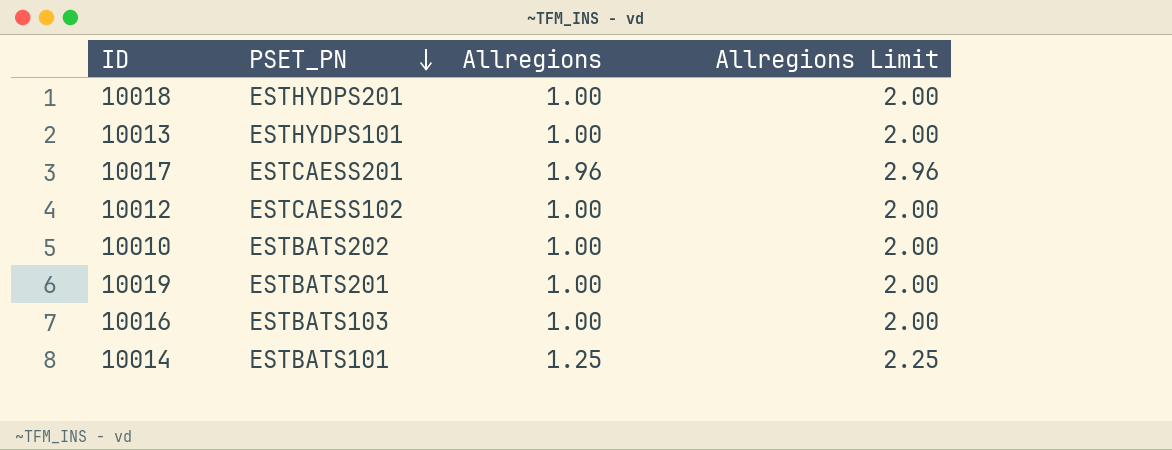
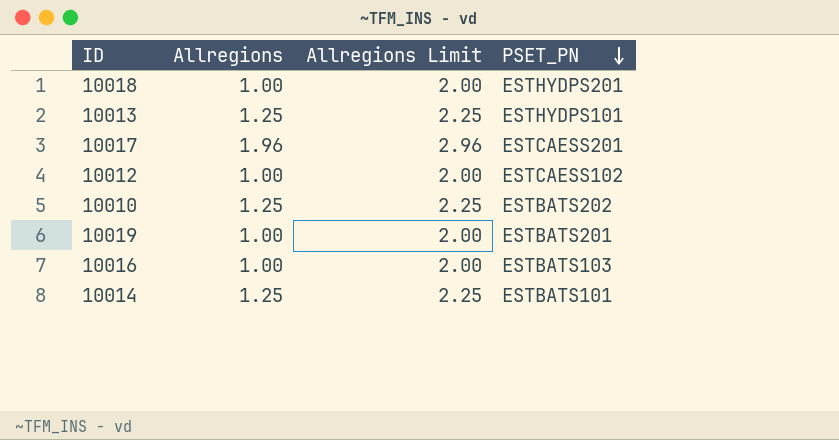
column PSET_PN | position: 2 -> 4
10013 | Allregions: 1.00 -> 1.25
10013 | Allregions Limit: 2.00 -> 2.25
10010 | Allregions: 1.00 -> 1.25
10010 | Allregions Limit: 2.00 -> 2.25

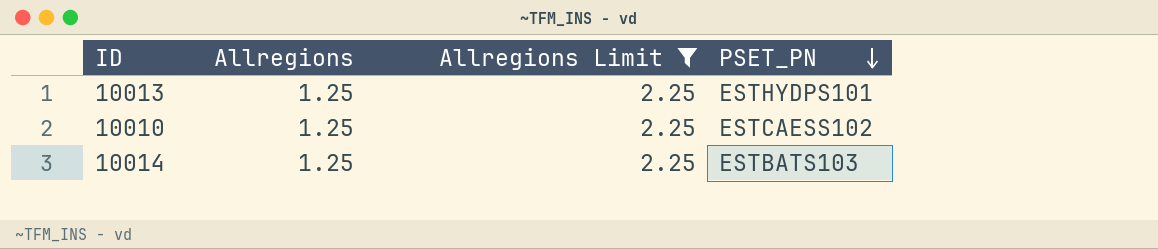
filter: none -> Allregions Limit = 2.25
10010 | PSET_PN: ESTBATS202 -> ESTCAESS102
10014 | PSET_PN: ESTBATS101 -> ESTBATS103

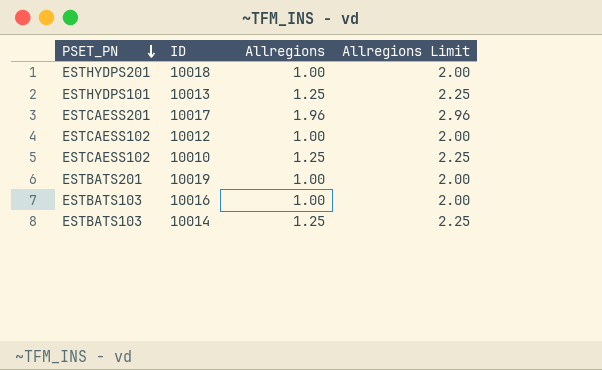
filter: Allregions Limit = 2.25 -> none
column PSET_PN | position: 4 -> 1

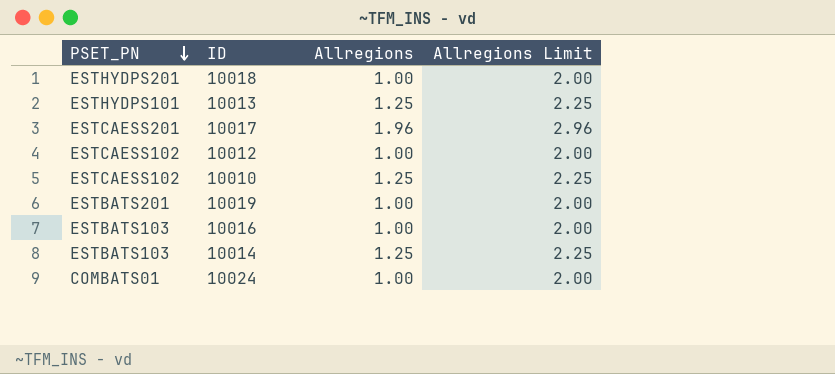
row 10024: none -> COMBATS01 | 1.00 | 2.00

